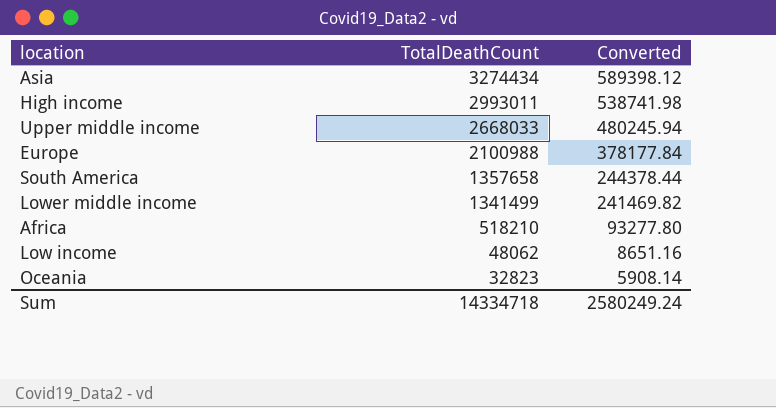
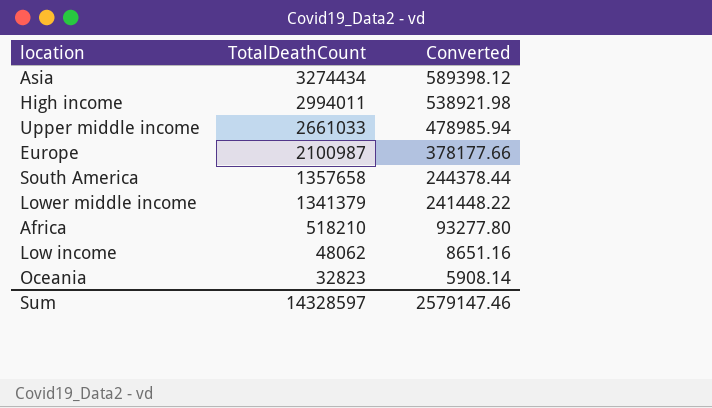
High income | TotalDeathCount: 2993011 -> 2994011
High income | Converted: 538741.98 -> 538921.98
Upper middle income | TotalDeathCount: 2668033 -> 2661033
Upper middle income | Converted: 480245.94 -> 478985.94
Europe | TotalDeathCount: 2100988 -> 2100987
Europe | Converted: 378177.84 -> 378177.66
Lower middle income | TotalDeathCount: 1341499 -> 1341379
Lower middle income | Converted: 241469.82 -> 241448.22
Sum | TotalDeathCount: 14334718 -> 14328597
Sum | Converted: 2580249.24 -> 2579147.46

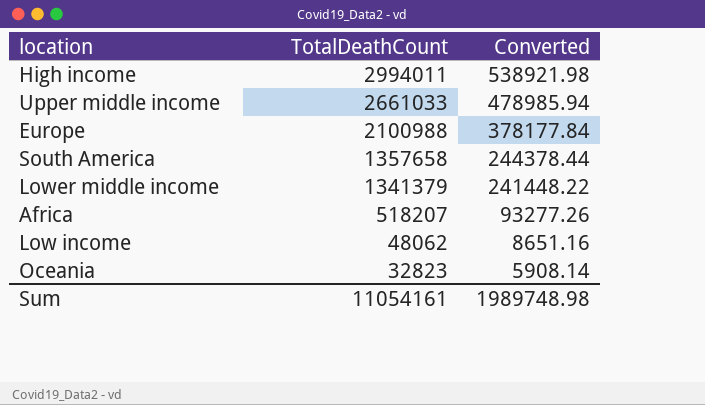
row Asia: 3274434 | 589398.12 -> none
Europe | TotalDeathCount: 2100987 -> 2100988
Europe | Converted: 378177.66 -> 378177.84
Africa | TotalDeathCount: 518210 -> 518207
Africa | Converted: 93277.80 -> 93277.26
Sum | TotalDeathCount: 14328597 -> 11054161
Sum | Converted: 2579147.46 -> 1989748.98

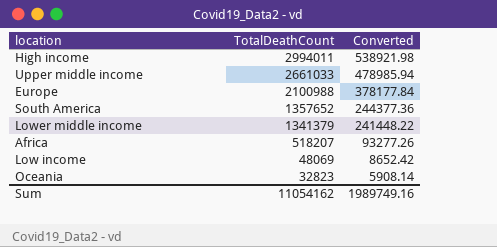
South America | TotalDeathCount: 1357658 -> 1357652
South America | Converted: 244378.44 -> 244377.36
Low income | TotalDeathCount: 48062 -> 48069
Low income | Converted: 8651.16 -> 8652.42
Sum | TotalDeathCount: 11054161 -> 11054162
Sum | Converted: 1989748.98 -> 1989749.16

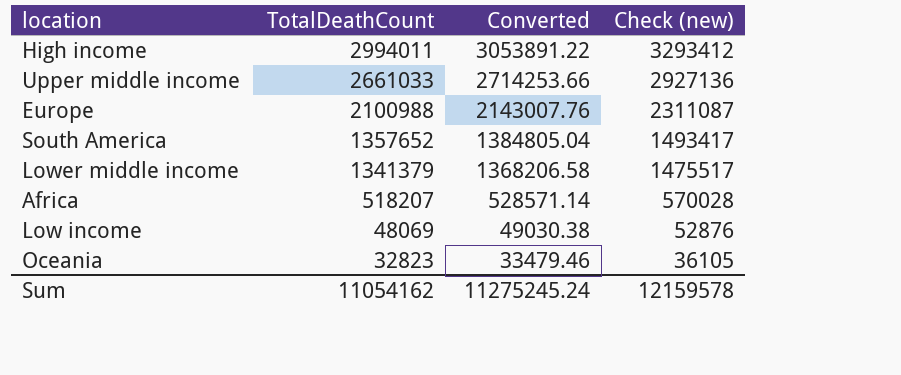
column Converted | formula: [TotalDeathCount] * 0.18 -> [TotalDeathCount] * 1.02
column Check (new) | formula: none -> [TotalDeathCount] * 1.1
Sum | Converted: 1989749.16 -> 11275245.24

